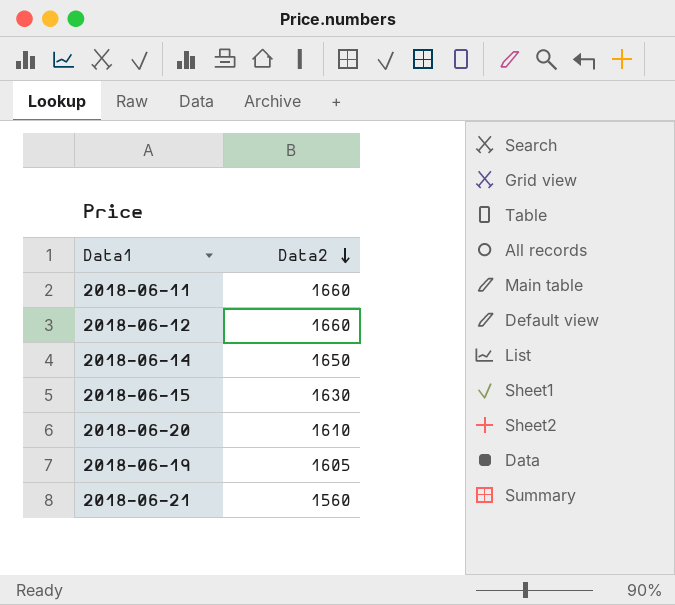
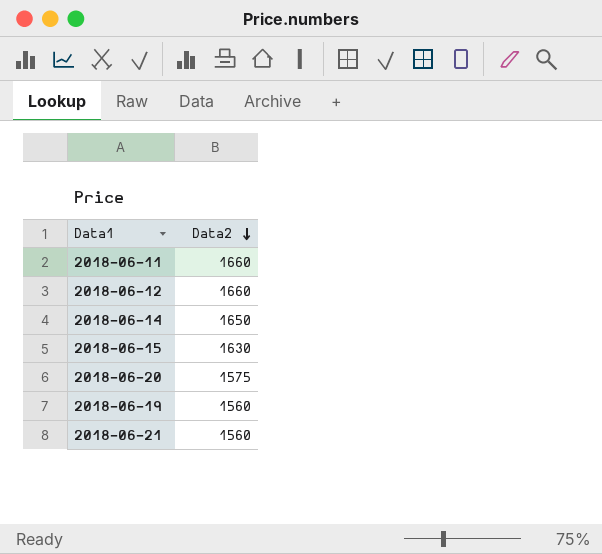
2018-06-20 | Data2: 1610 -> 1575
2018-06-19 | Data2: 1605 -> 1560

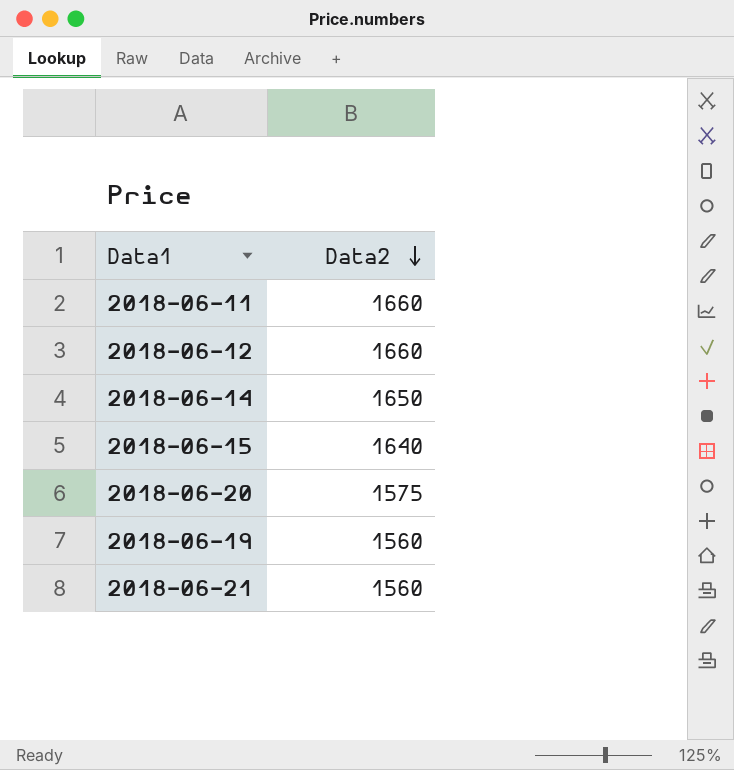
2018-06-15 | Data2: 1630 -> 1640

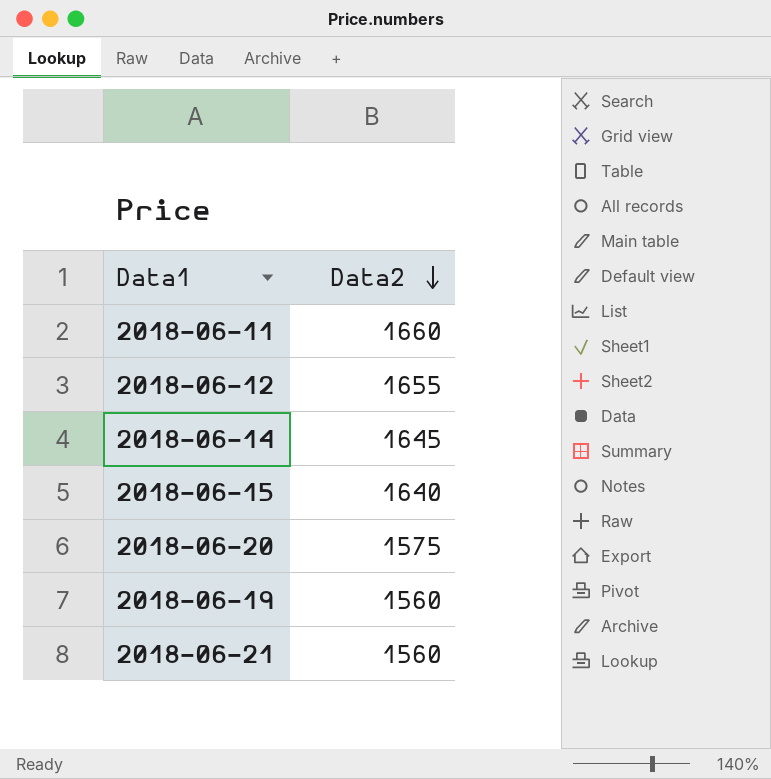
2018-06-12 | Data2: 1660 -> 1655
2018-06-14 | Data2: 1650 -> 1645

